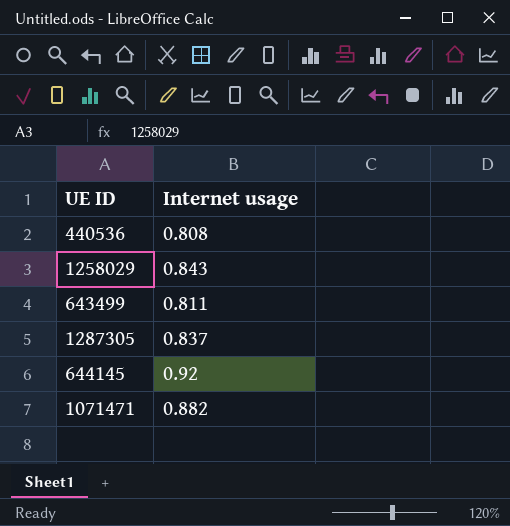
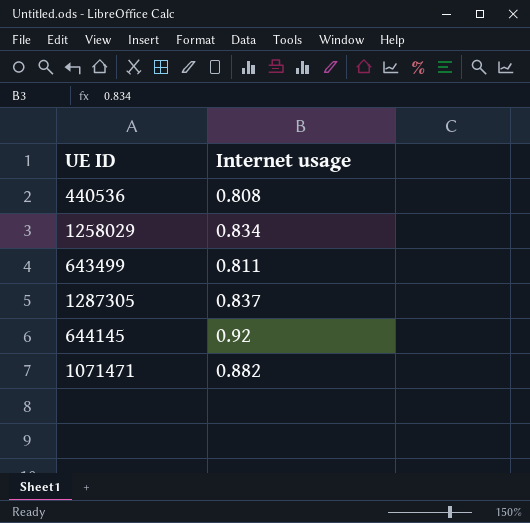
1258029 | Internet usage: 0.843 -> 0.834

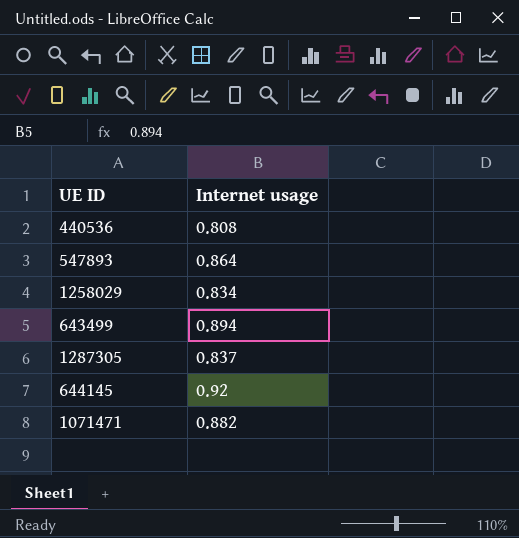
row 547893: none -> 0.864
643499 | Internet usage: 0.811 -> 0.894

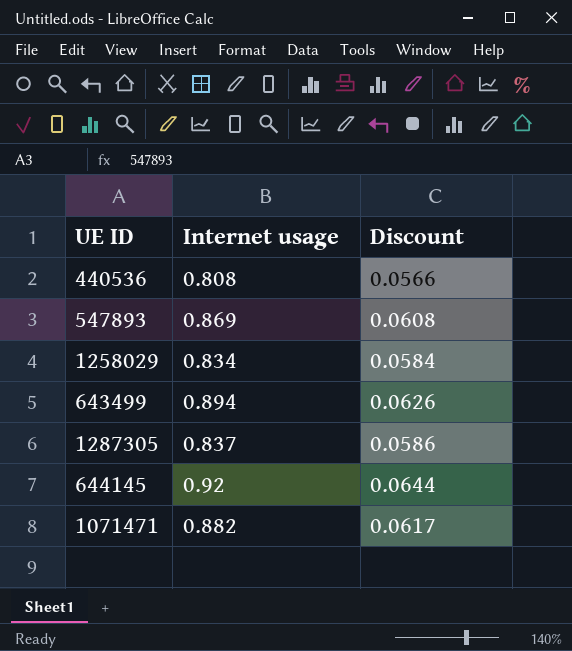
column Discount | formula: none -> [Internet usage] * 0.07
547893 | Internet usage: 0.864 -> 0.869

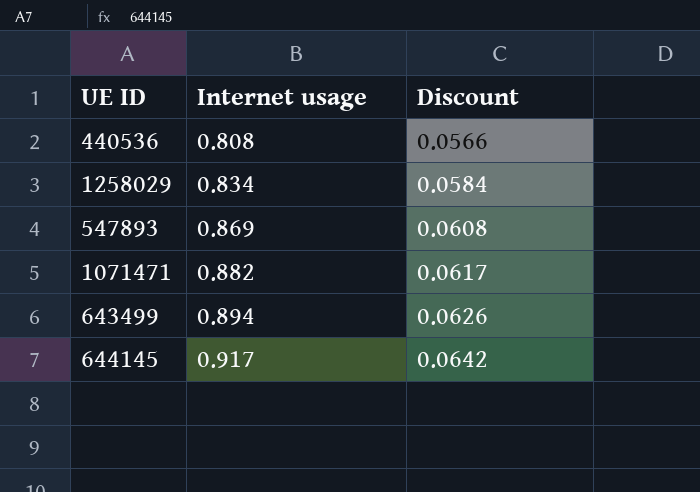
row order: none -> Internet usage ascending
row 1287305: 0.837 | 0.0586 -> none
644145 | Internet usage: 0.92 -> 0.917
644145 | Discount: 0.0644 -> 0.0642

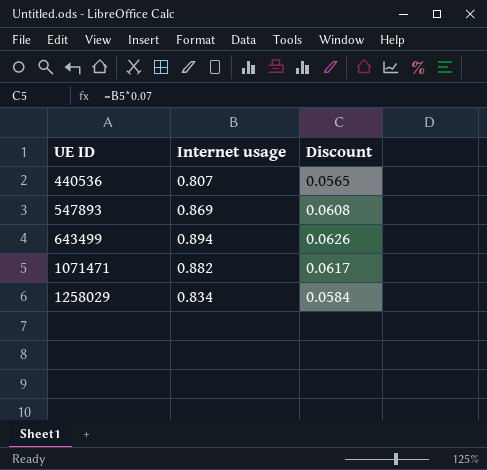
row order: Internet usage ascending -> UE ID ascending
row 644145: 0.917 | 0.0642 -> none
440536 | Internet usage: 0.808 -> 0.807
440536 | Discount: 0.0566 -> 0.0565

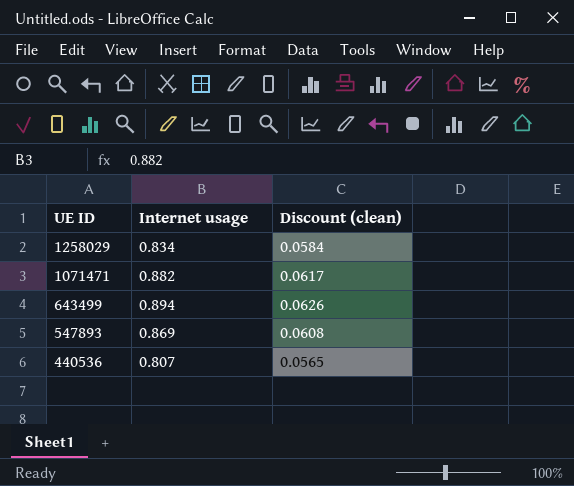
row order: UE ID ascending -> UE ID descending
column name: Discount -> Discount (clean)

